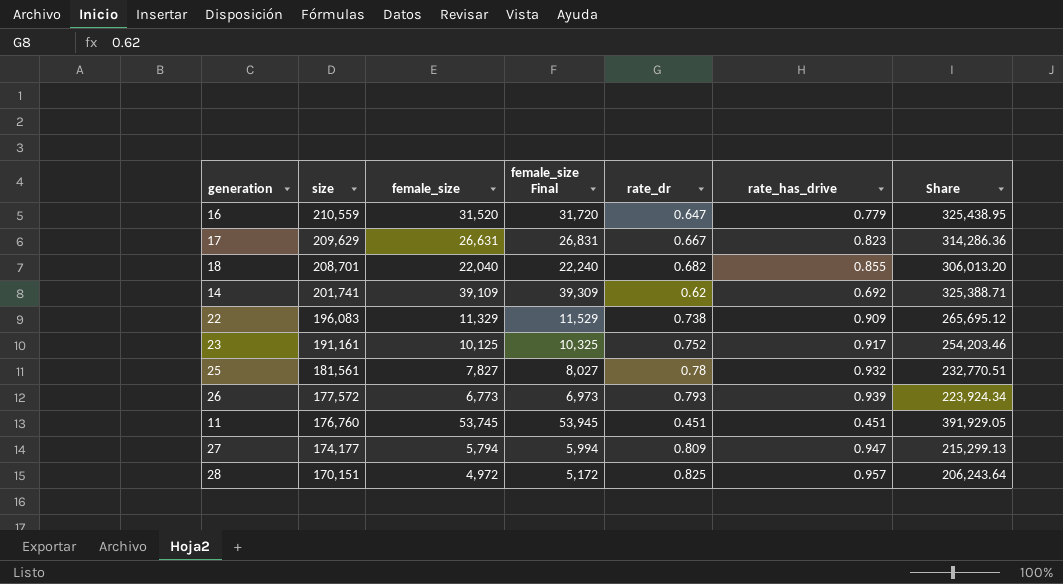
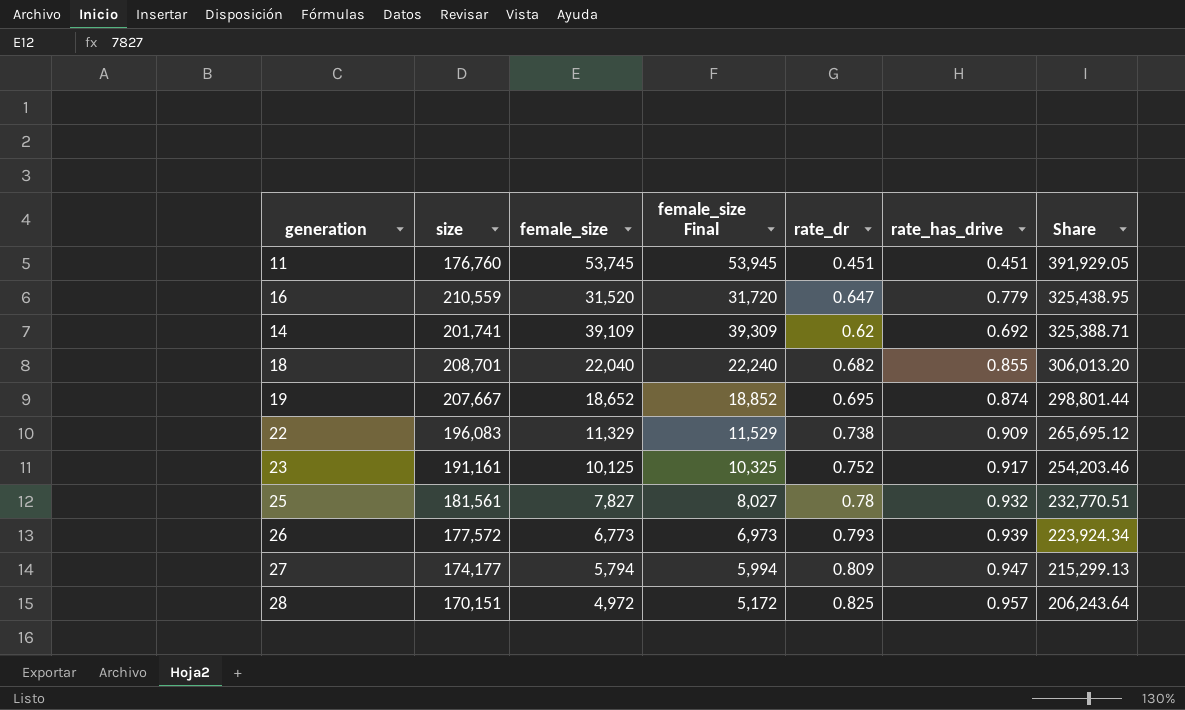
row order: size descending -> Share descending
row 17: 209,629 | 26,631 | 26,831 | 0.667 | 0.823 | 314,286.36 -> none
row 19: none -> 207,667 | 18,652 | 18,852 | 0.695 | 0.874 | 298,801.44

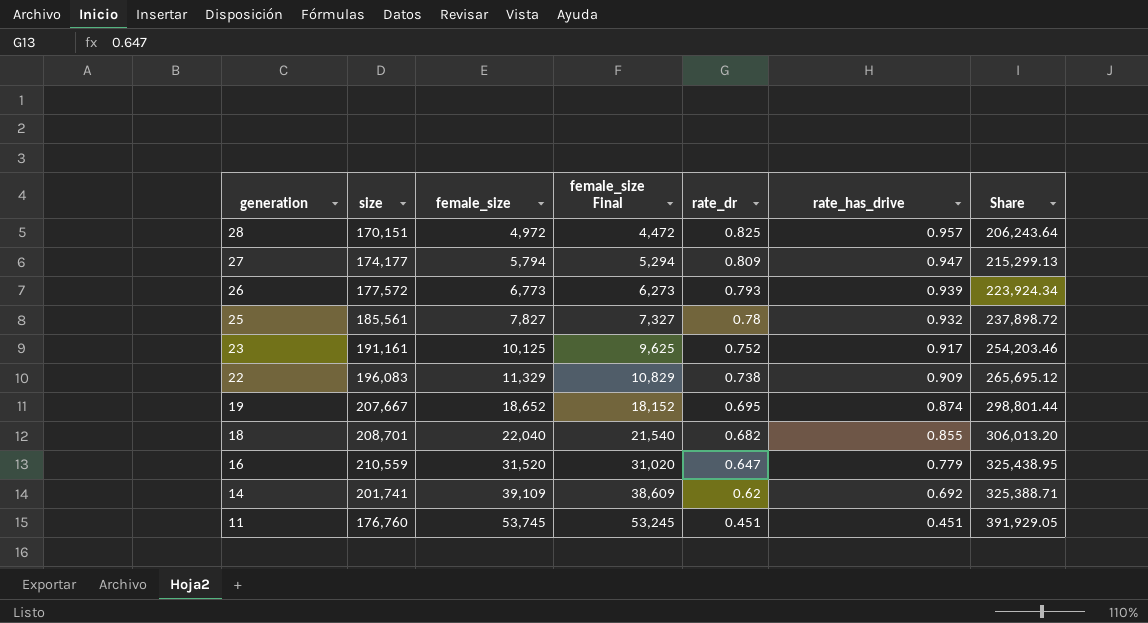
row order: Share descending -> generation descending
column female_size Final | formula: [female_size] + 200 -> [female_size] - 500
25 | size: 181,561 -> 185,561
25 | Share: 232,770.51 -> 237,898.72

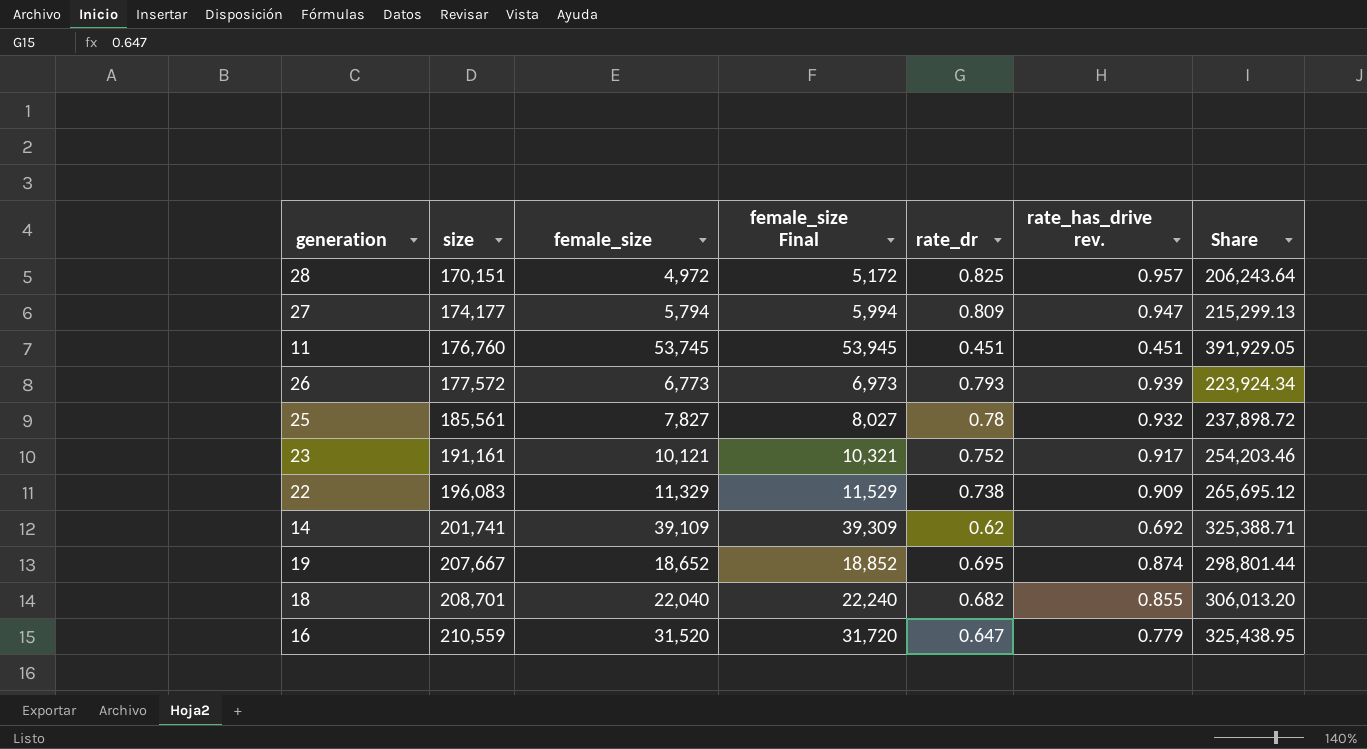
row order: generation descending -> size ascending
column female_size Final | formula: [female_size] - 500 -> [female_size] + 200
column name: rate_has_drive -> rate_has_drive rev.
23 | female_size: 10,125 -> 10,121

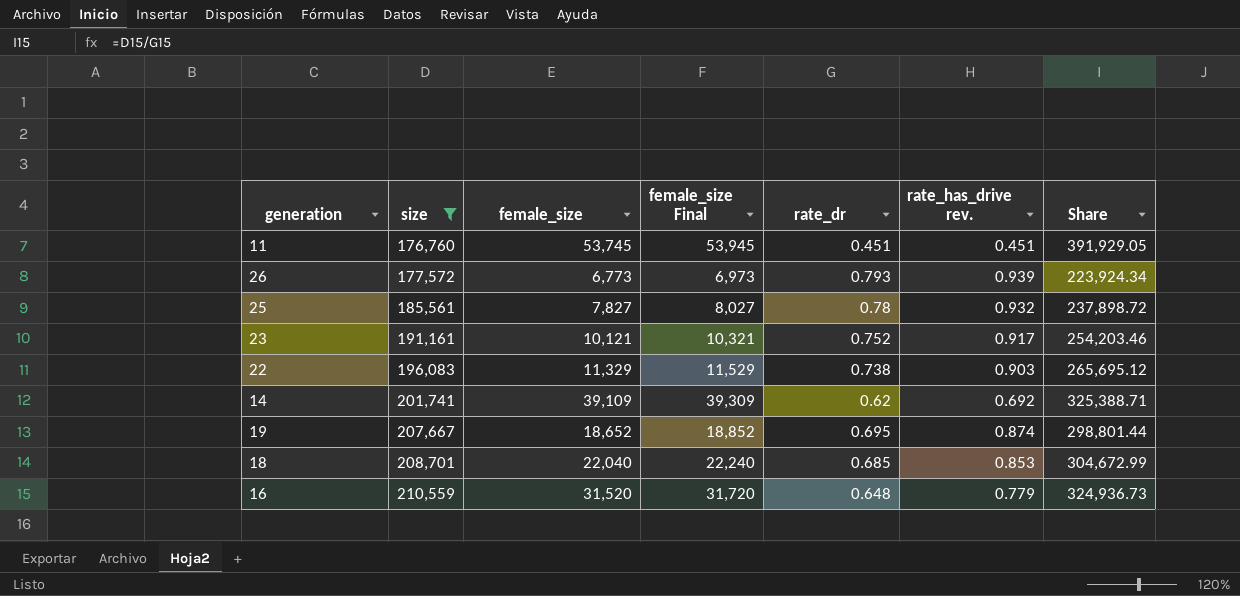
filter: none -> size >= 176,760
22 | rate_has_drive rev.: 0.909 -> 0.903
18 | rate_dr: 0.682 -> 0.685
18 | rate_has_drive rev.: 0.855 -> 0.853
18 | Share: 306,013.20 -> 304,672.99
16 | rate_dr: 0.647 -> 0.648
16 | Share: 325,438.95 -> 324,936.73

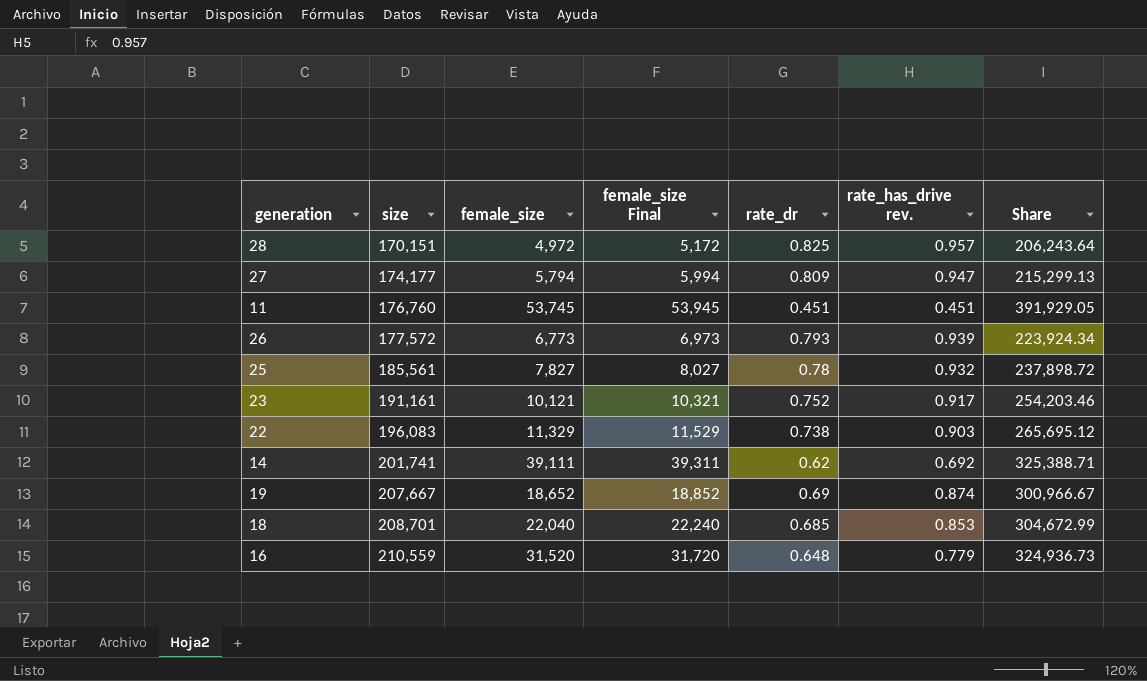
filter: size >= 176,760 -> none
14 | female_size: 39,109 -> 39,111
14 | female_size Final: 39,309 -> 39,311
19 | rate_dr: 0.695 -> 0.69
19 | Share: 298,801.44 -> 300,966.67

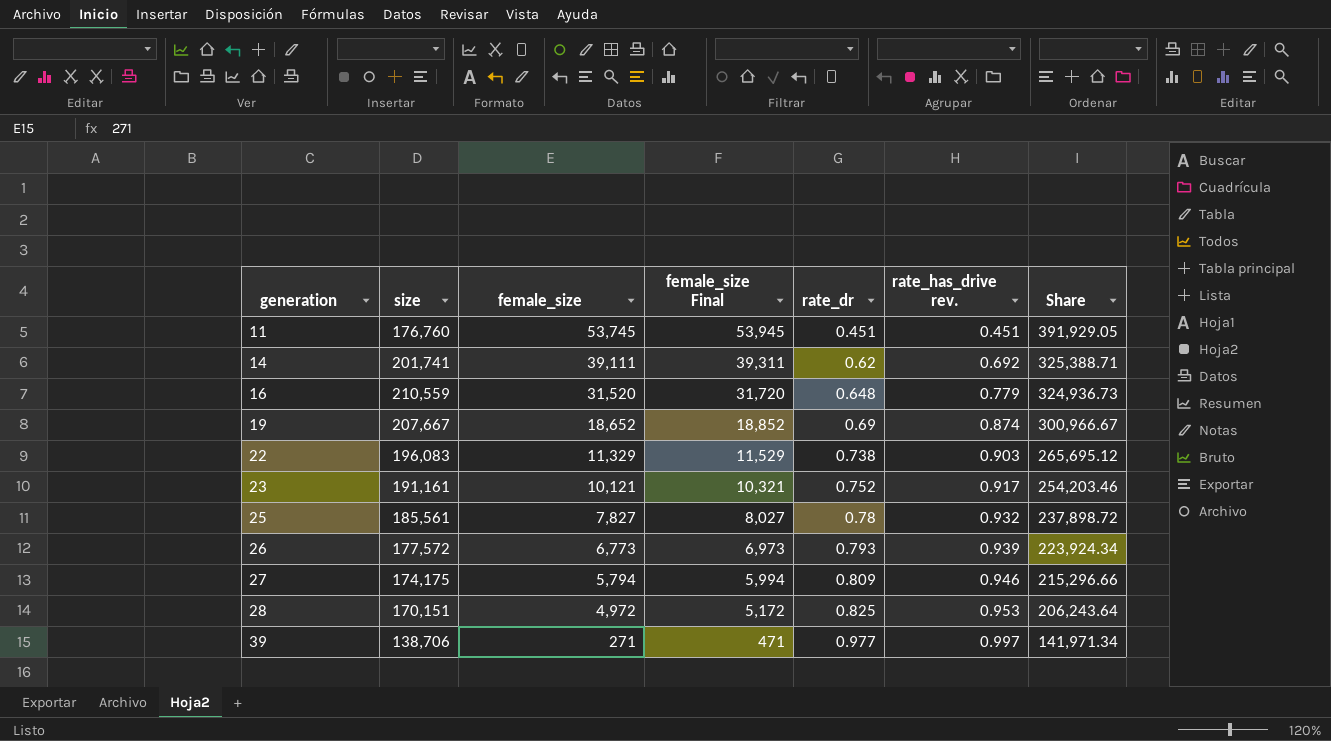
row order: size ascending -> generation ascending
row 18: 208,701 | 22,040 | 22,240 | 0.685 | 0.853 | 304,672.99 -> none
27 | size: 174,177 -> 174,175
27 | rate_has_drive rev.: 0.947 -> 0.946
27 | Share: 215,299.13 -> 215,296.66
28 | rate_has_drive rev.: 0.957 -> 0.953
row 39: none -> 138,706 | 271 | 471 | 0.977 | 0.997 | 141,971.34

